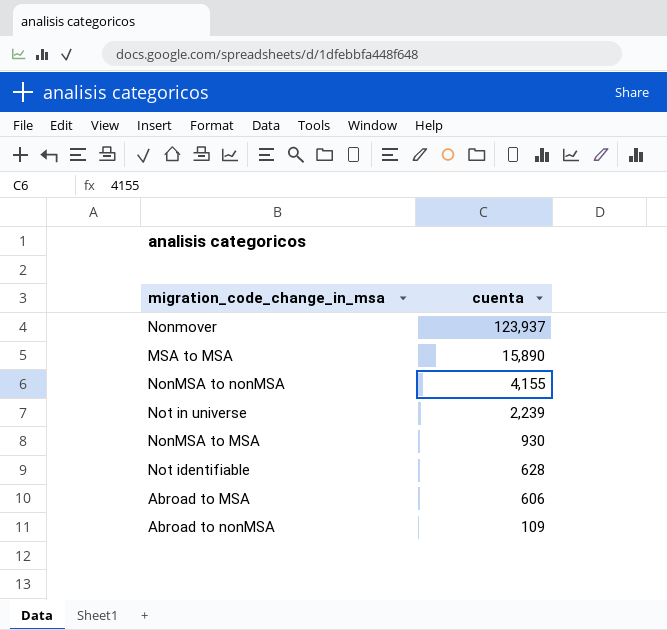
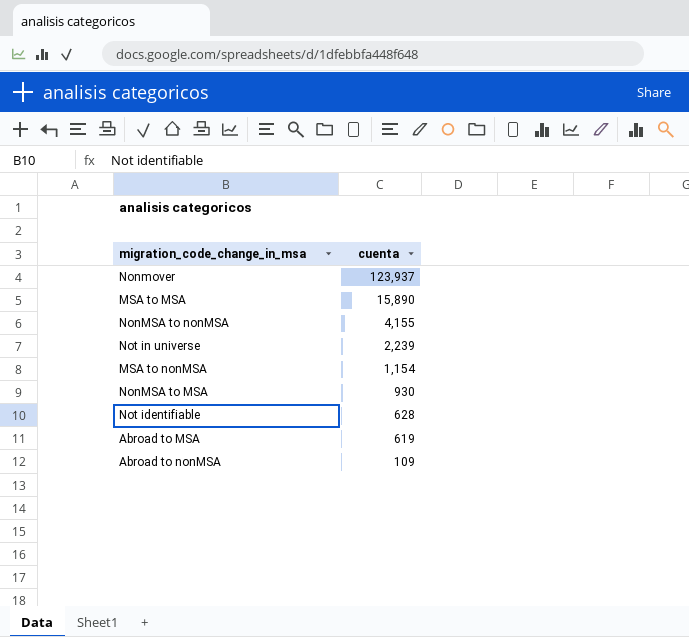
row MSA to nonMSA: none -> 1,154
Abroad to MSA | cuenta: 606 -> 619

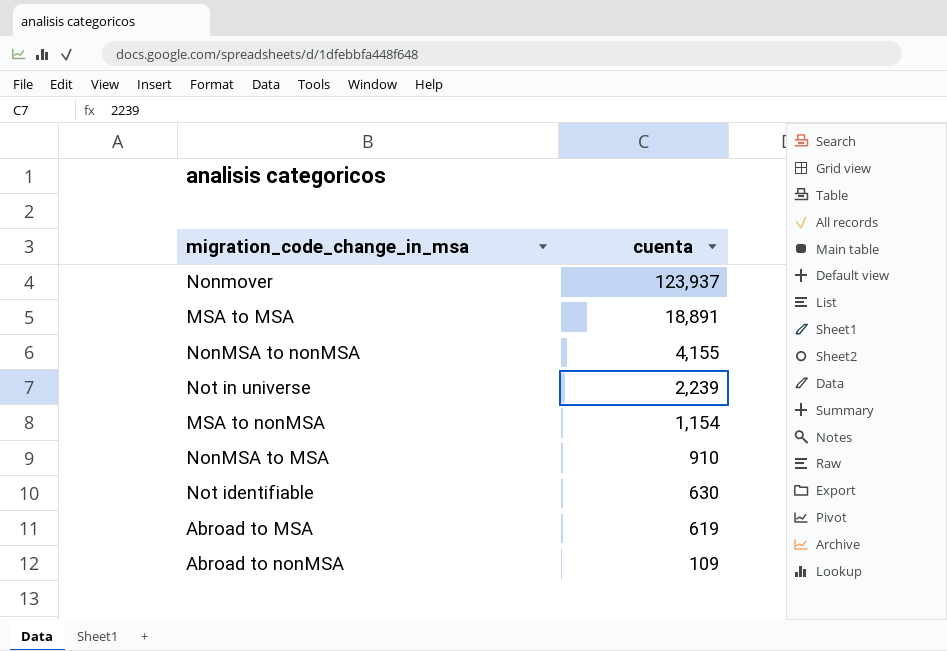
MSA to MSA | cuenta: 15,890 -> 18,891
NonMSA to MSA | cuenta: 930 -> 910
Not identifiable | cuenta: 628 -> 630

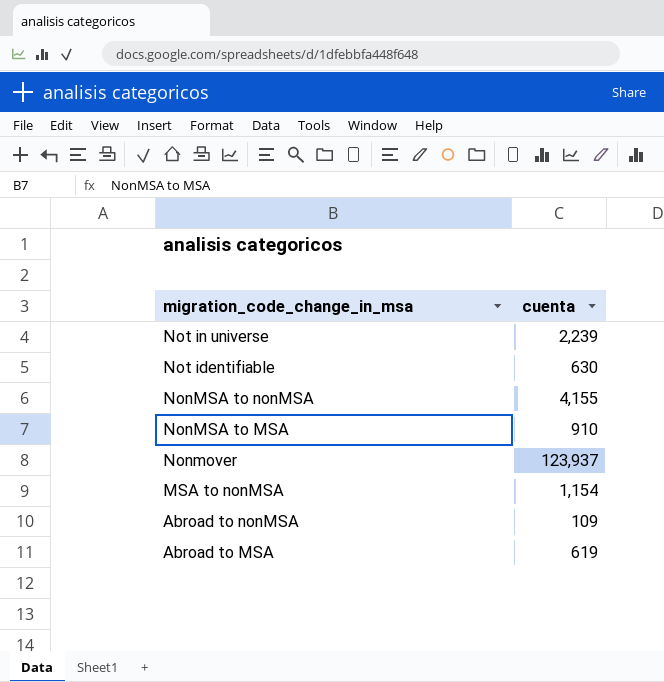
row order: cuenta descending -> migration_code_change_in_msa descending
row MSA to MSA: 18,891 -> none

